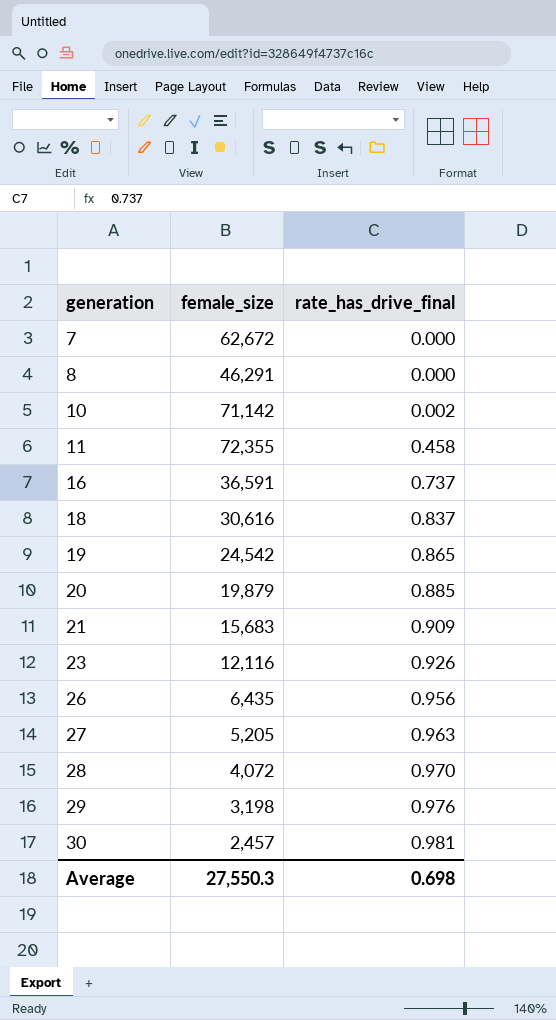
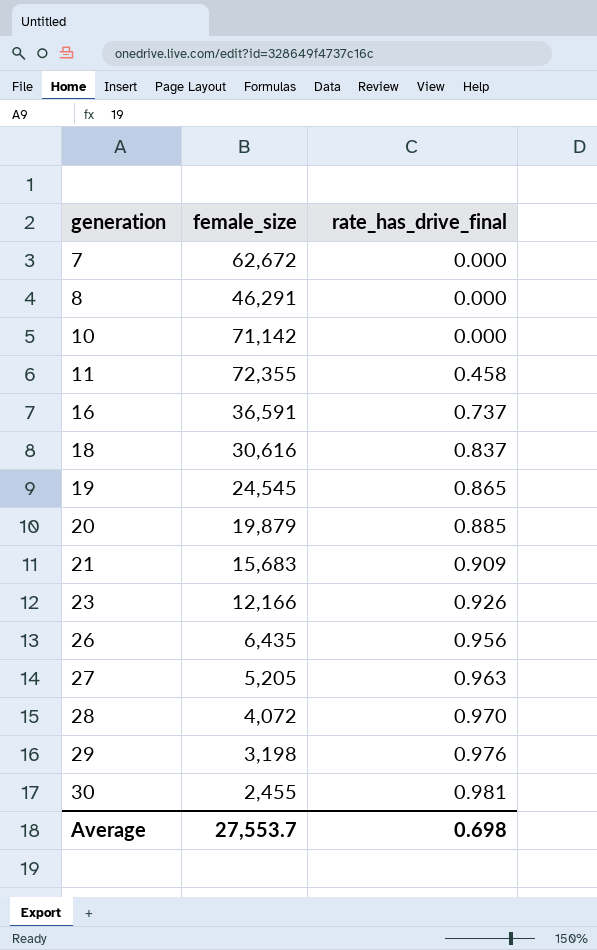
10 | rate_has_drive_final: 0.002 -> 0.000
19 | female_size: 24,542 -> 24,545
23 | female_size: 12,116 -> 12,166
30 | female_size: 2,457 -> 2,455
Average | female_size: 27,550.3 -> 27,553.7

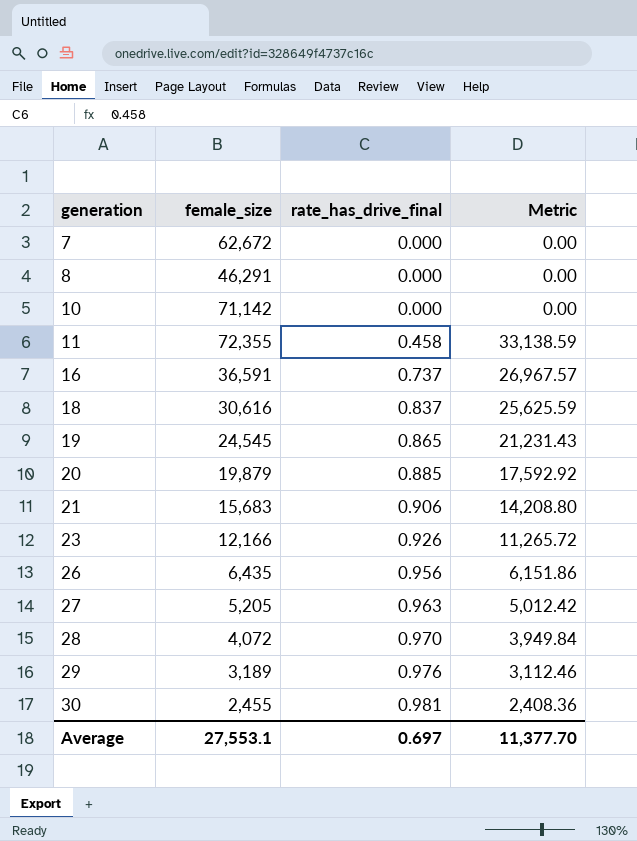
column Metric | formula: none -> [female_size] * [rate_has_drive_final]
21 | rate_has_drive_final: 0.909 -> 0.906
29 | female_size: 3,198 -> 3,189
Average | female_size: 27,553.7 -> 27,553.1
Average | rate_has_drive_final: 0.698 -> 0.697

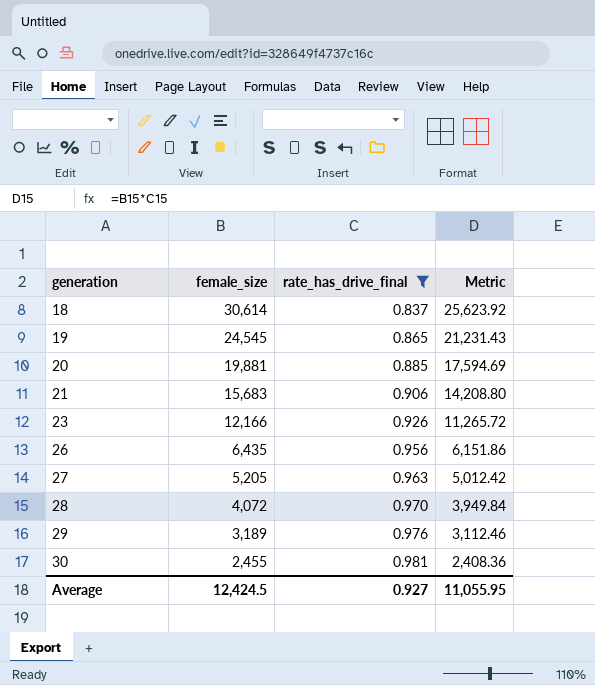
filter: none -> rate_has_drive_final >= 0.837
18 | female_size: 30,616 -> 30,614
18 | Metric: 25,625.59 -> 25,623.92
20 | female_size: 19,879 -> 19,881
20 | Metric: 17,592.92 -> 17,594.69
Average | female_size: 27,553.1 -> 12,424.5
Average | rate_has_drive_final: 0.697 -> 0.927
Average | Metric: 11,377.70 -> 11,055.95

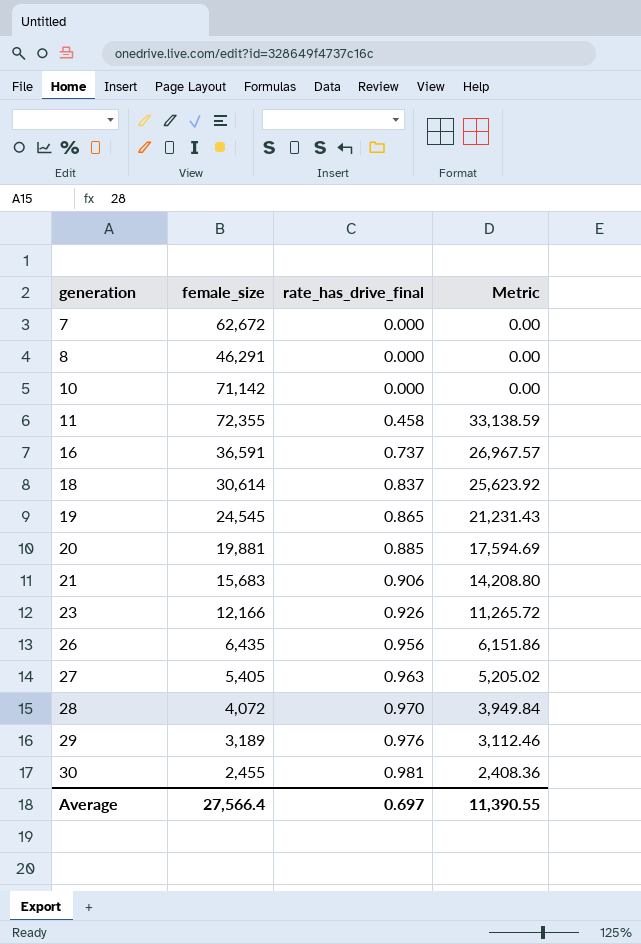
filter: rate_has_drive_final >= 0.837 -> none
27 | female_size: 5,205 -> 5,405
27 | Metric: 5,012.42 -> 5,205.02
Average | female_size: 12,424.5 -> 27,566.4
Average | rate_has_drive_final: 0.927 -> 0.697
Average | Metric: 11,055.95 -> 11,390.55

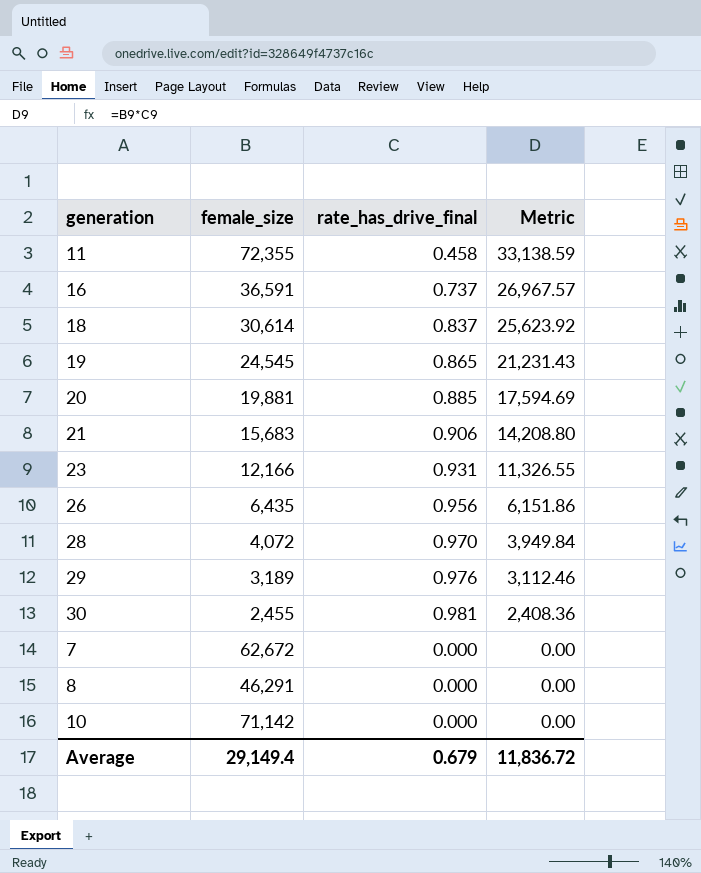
row order: generation ascending -> Metric descending
row 27: 5,405 | 0.963 | 5,205.02 -> none
23 | rate_has_drive_final: 0.926 -> 0.931
23 | Metric: 11,265.72 -> 11,326.55
Average | female_size: 27,566.4 -> 29,149.4
Average | rate_has_drive_final: 0.697 -> 0.679
Average | Metric: 11,390.55 -> 11,836.72

